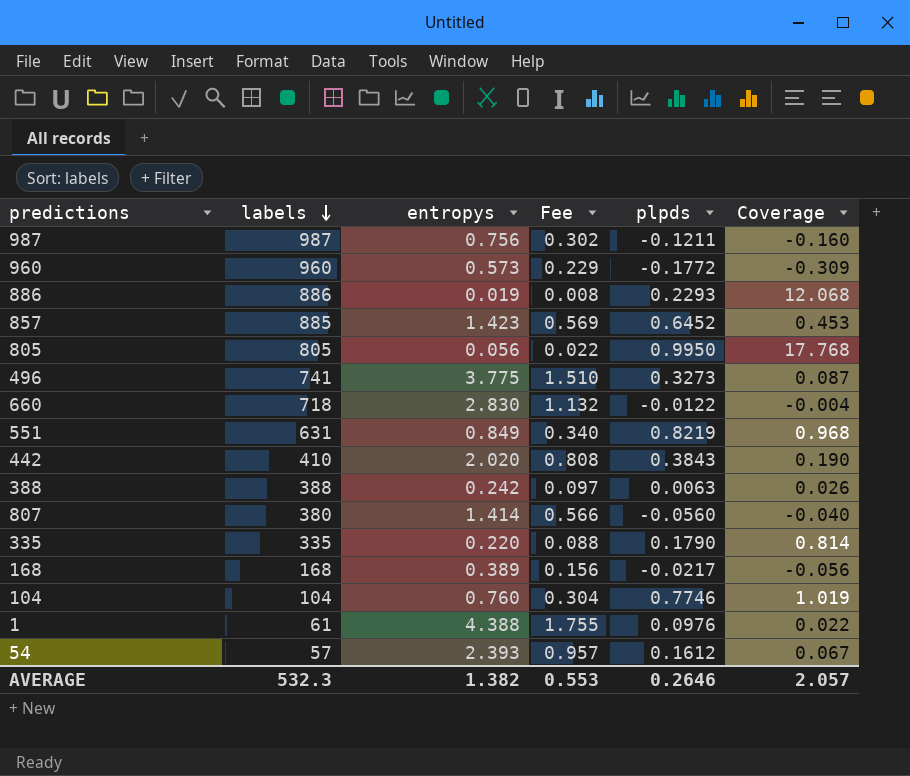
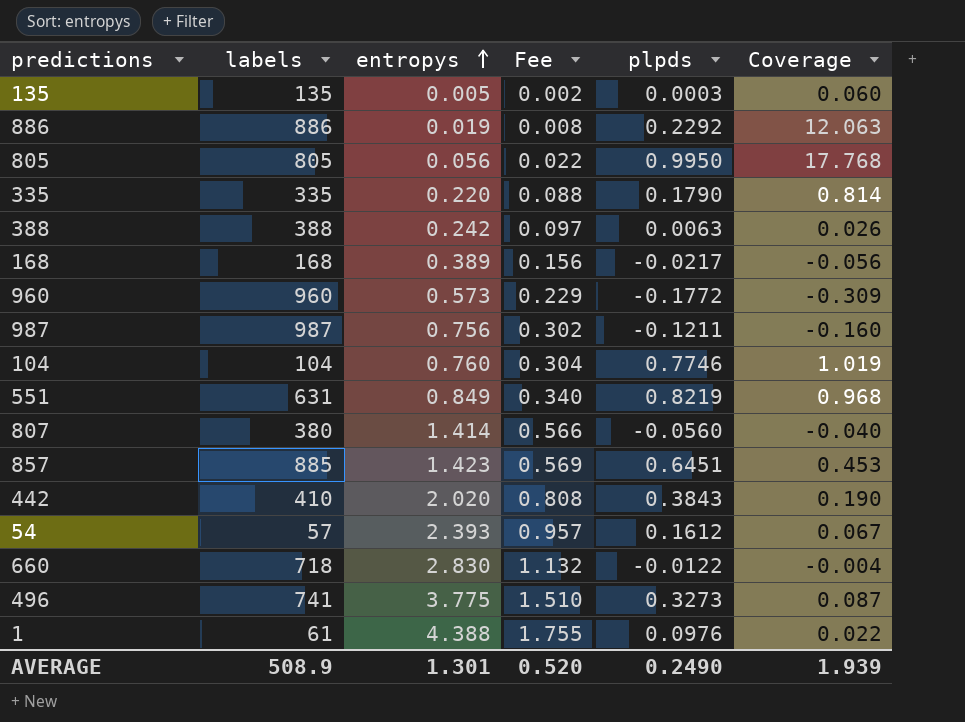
row order: labels descending -> entropys ascending
row 135: none -> 135 | 0.005 | 0.002 | 0.0003 | 0.060
886 | plpds: 0.2293 -> 0.2292
886 | Coverage: 12.068 -> 12.063
857 | plpds: 0.6452 -> 0.6451
AVERAGE | labels: 532.3 -> 508.9
AVERAGE | entropys: 1.382 -> 1.301
AVERAGE | Fee: 0.553 -> 0.520
AVERAGE | plpds: 0.2646 -> 0.2490
AVERAGE | Coverage: 2.057 -> 1.939

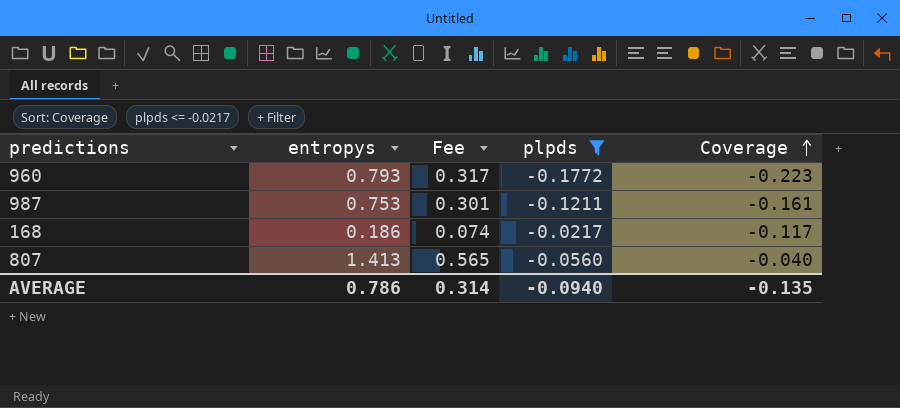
filter: none -> plpds <= -0.0217
row order: entropys ascending -> Coverage ascending
column labels | position: 2 -> none
960 | entropys: 0.573 -> 0.793
960 | Fee: 0.229 -> 0.317
960 | Coverage: -0.309 -> -0.223
987 | entropys: 0.756 -> 0.753
987 | Fee: 0.302 -> 0.301
987 | Coverage: -0.160 -> -0.161
168 | entropys: 0.389 -> 0.186
168 | Fee: 0.156 -> 0.074
168 | Coverage: -0.056 -> -0.117
807 | entropys: 1.414 -> 1.413
807 | Fee: 0.566 -> 0.565
AVERAGE | entropys: 1.301 -> 0.786
AVERAGE | Fee: 0.520 -> 0.314
AVERAGE | plpds: 0.2490 -> -0.0940
AVERAGE | Coverage: 1.939 -> -0.135

